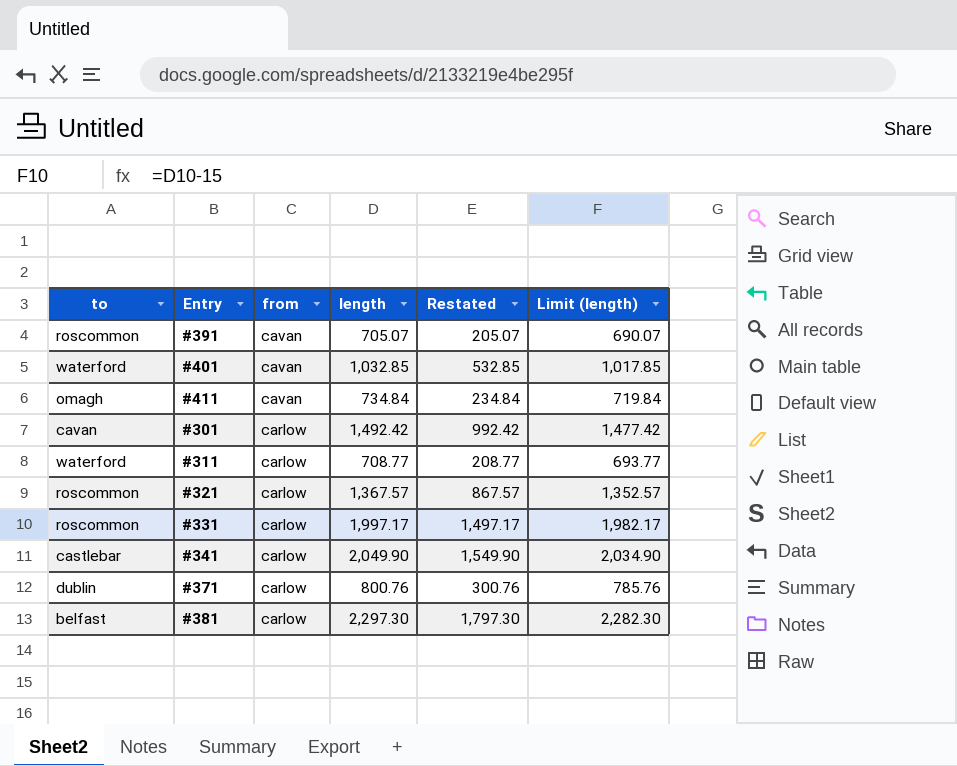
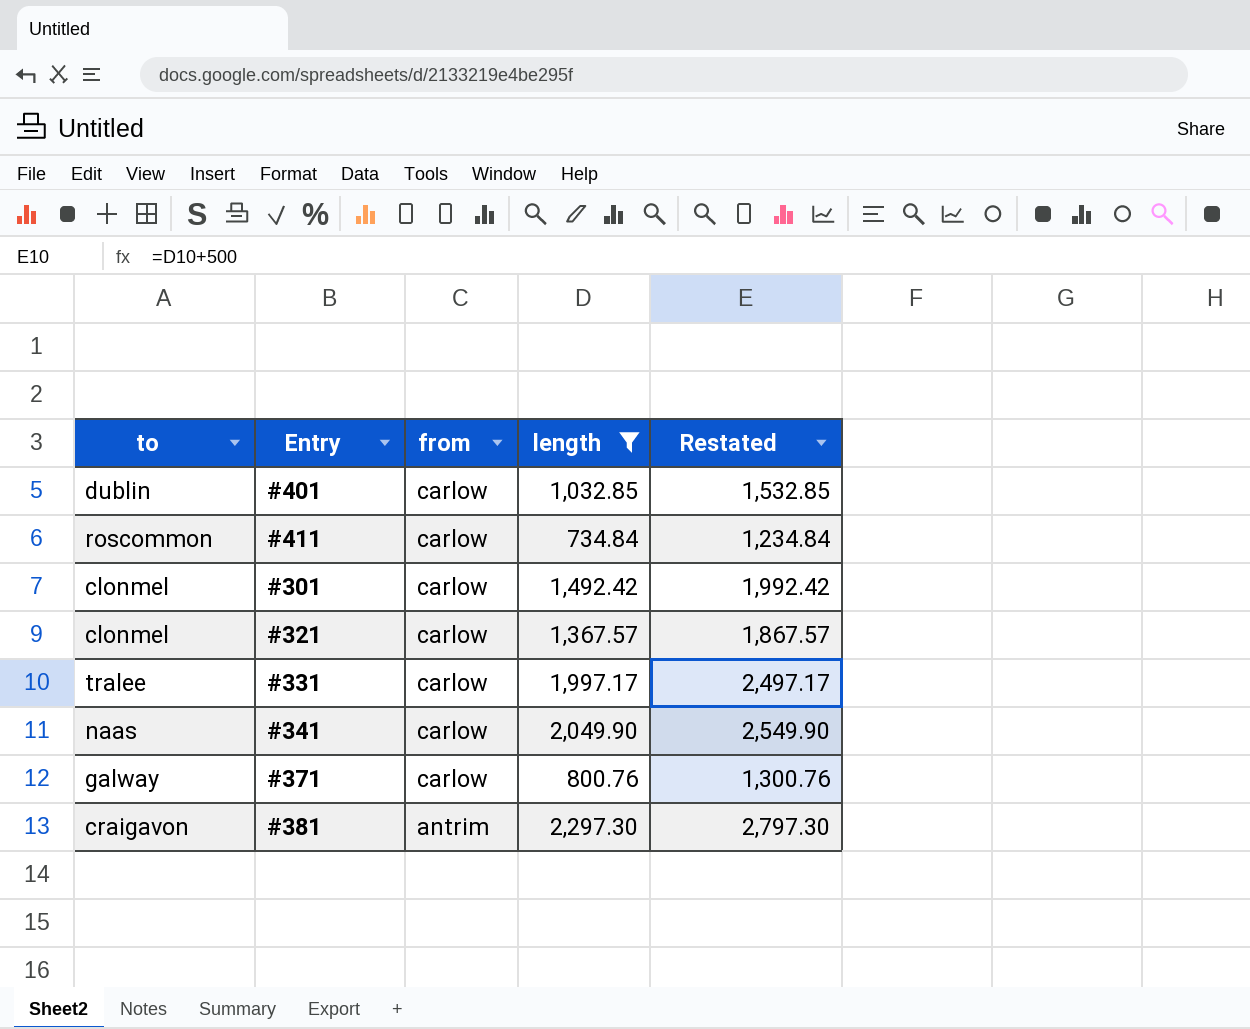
filter: none -> length >= 734.84
column Limit (length) | formula: [length] - 15 -> none
column Restated | formula: [length] - 500 -> [length] + 500
#401 | to: waterford -> dublin
#401 | from: cavan -> carlow
#411 | to: omagh -> roscommon
#411 | from: cavan -> carlow
#301 | to: cavan -> clonmel
#321 | to: roscommon -> clonmel
#331 | to: roscommon -> tralee
#341 | to: castlebar -> naas
#371 | to: dublin -> galway
#381 | to: belfast -> craigavon
#381 | from: carlow -> antrim

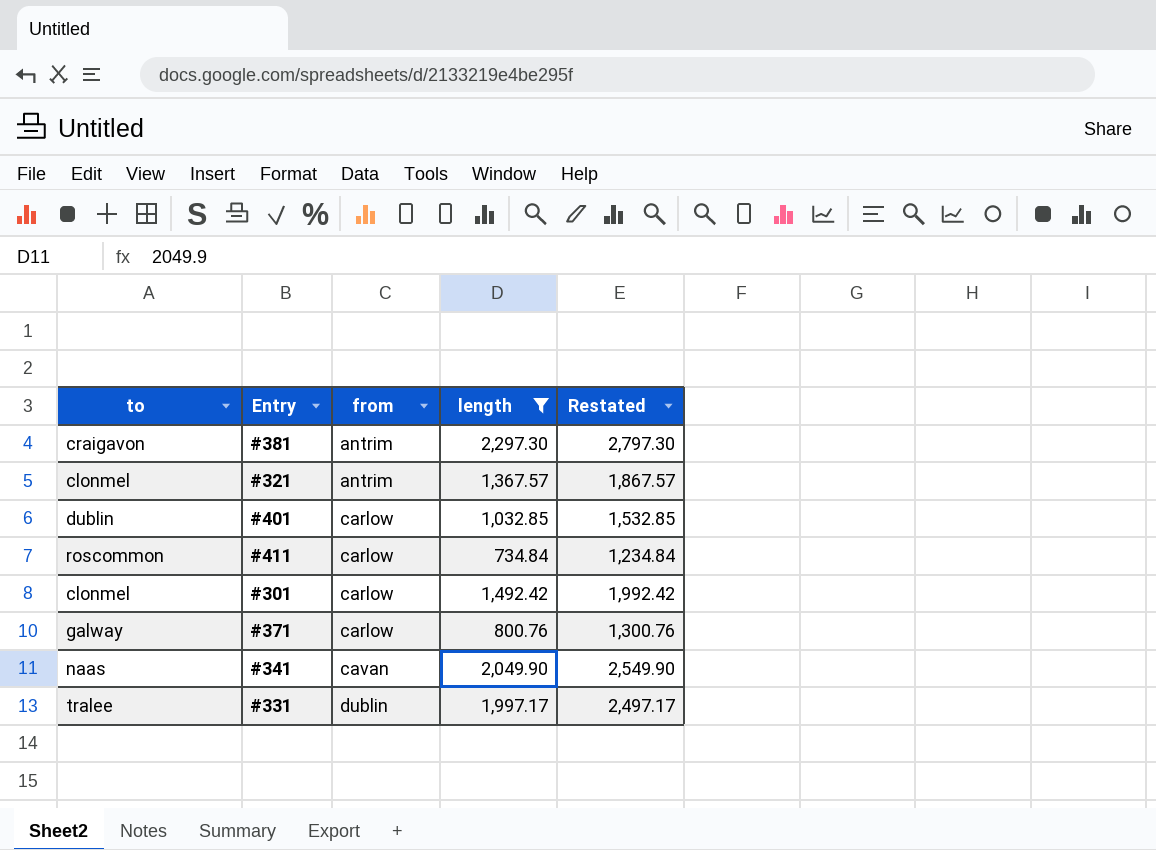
row order: from descending -> from ascending
#321 | from: carlow -> antrim
#341 | from: carlow -> cavan
#331 | from: carlow -> dublin

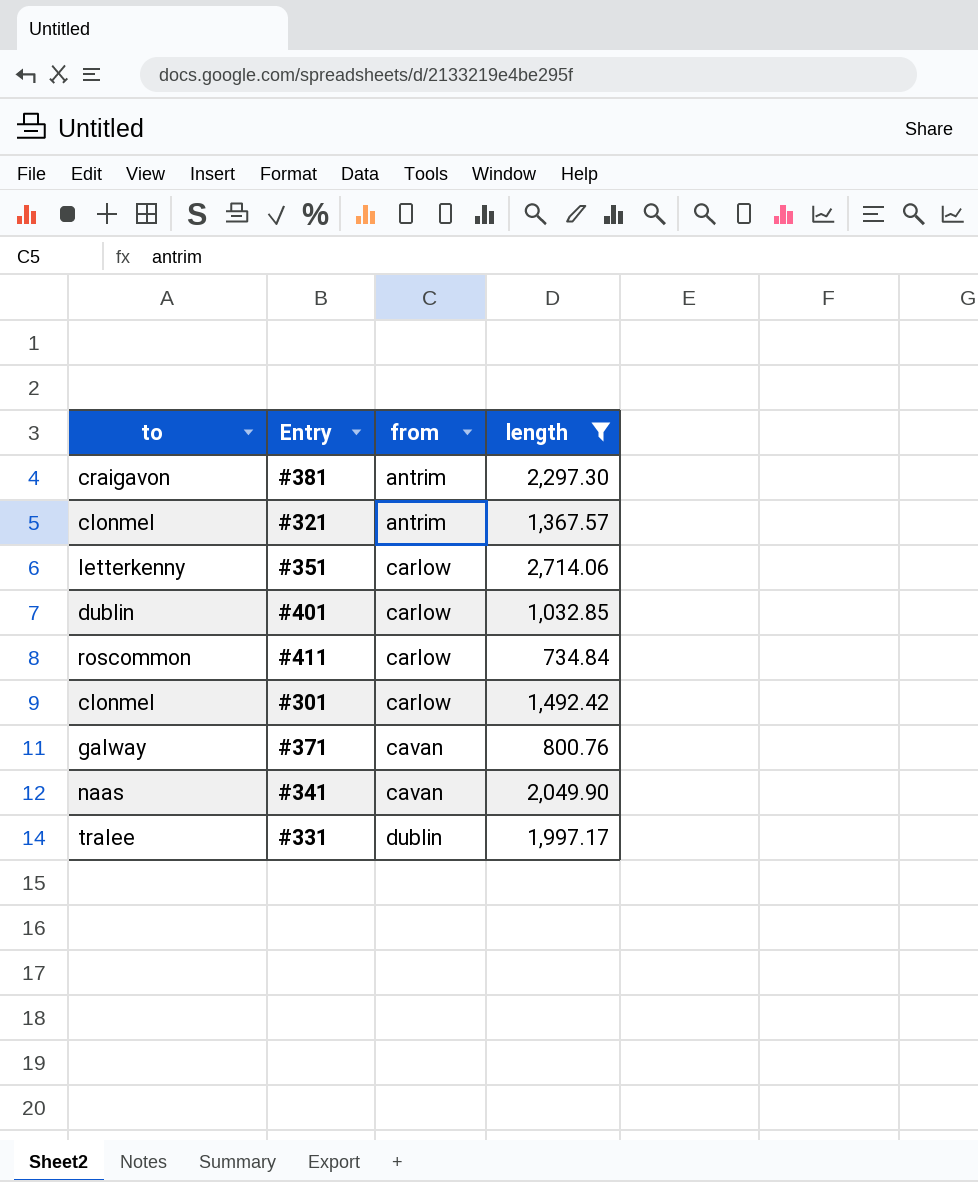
column Restated | formula: [length] + 500 -> none
row #351: none -> letterkenny | carlow | 2,714.06
#371 | from: carlow -> cavan

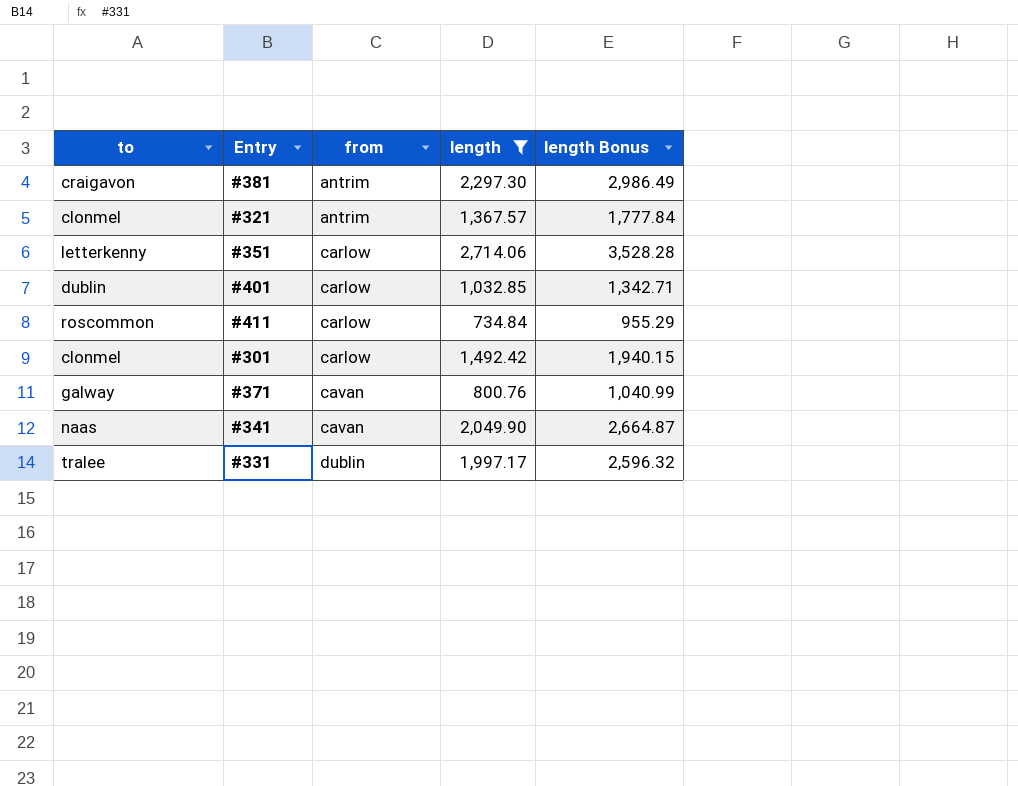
column length Bonus | formula: none -> [length] * 1.3

